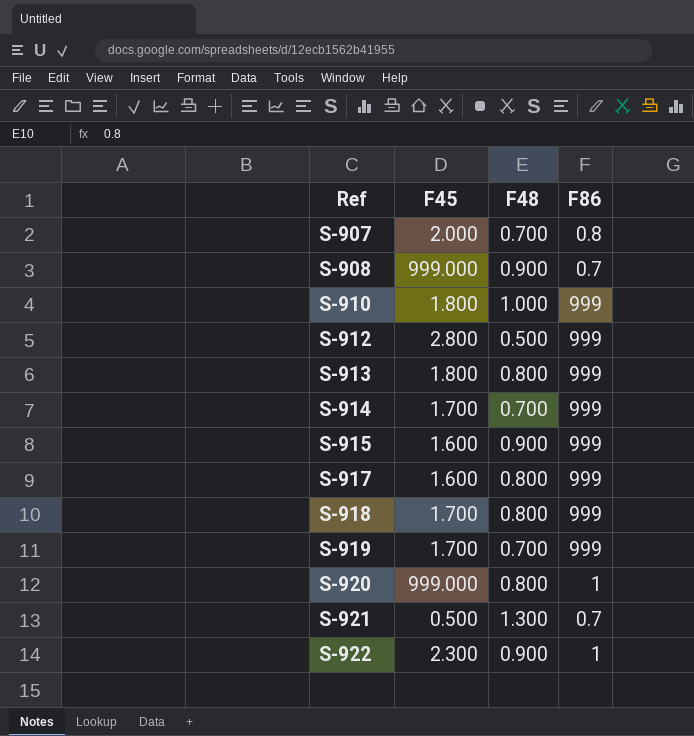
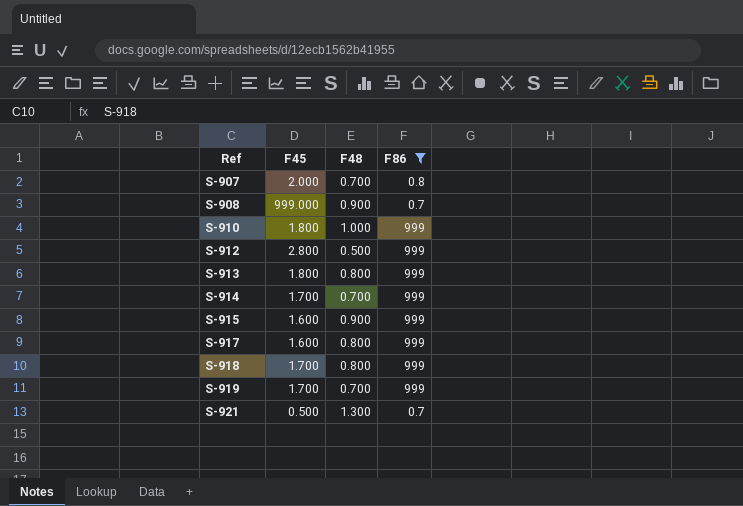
filter: none -> F86 != 1

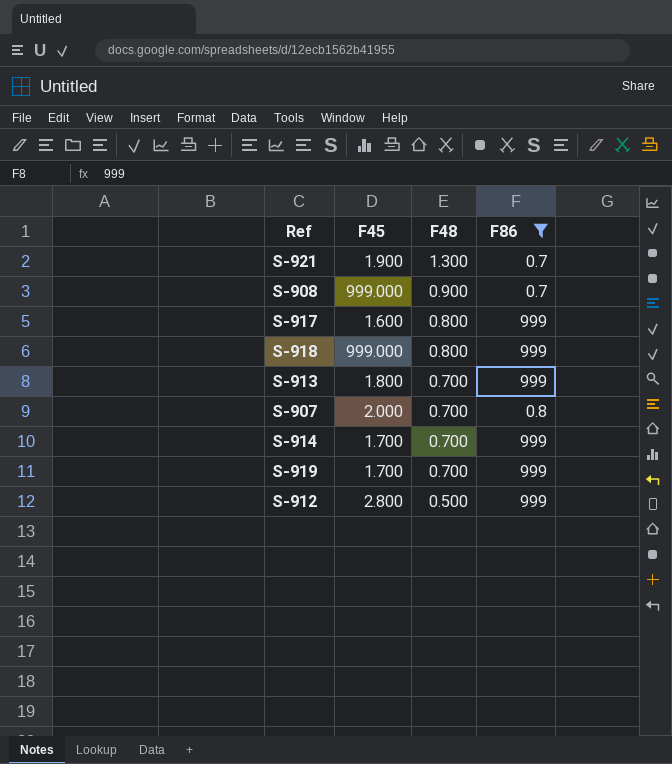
row order: Ref ascending -> F48 descending
row S-910: 1.800 | 1.000 | 999 -> none
row S-915: 1.600 | 0.900 | 999 -> none
S-921 | F45: 0.500 -> 1.900
S-918 | F45: 1.700 -> 999.000
S-913 | F48: 0.800 -> 0.700

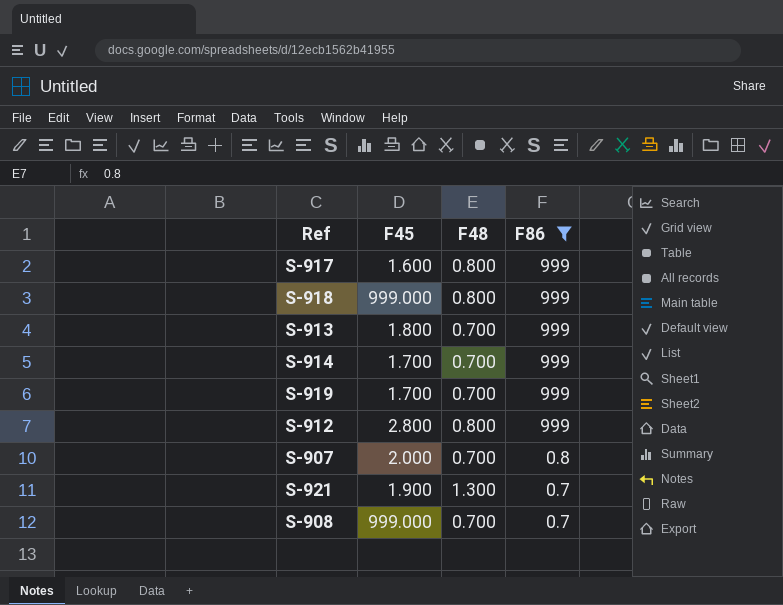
row order: F48 descending -> F86 descending
S-912 | F48: 0.500 -> 0.800
S-908 | F48: 0.900 -> 0.700

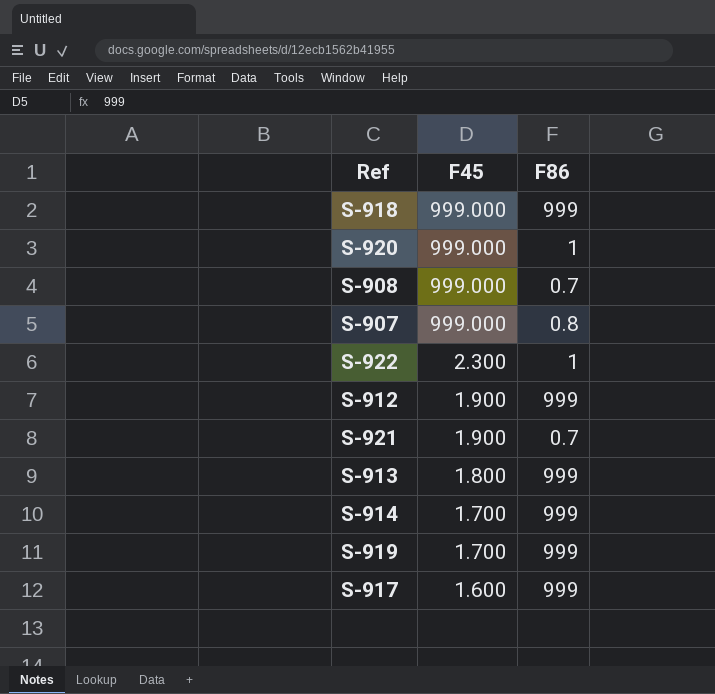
filter: F86 != 1 -> none
row order: F86 descending -> F45 descending
column F48 | position: 3 -> none
S-907 | F45: 2.000 -> 999.000
S-912 | F45: 2.800 -> 1.900

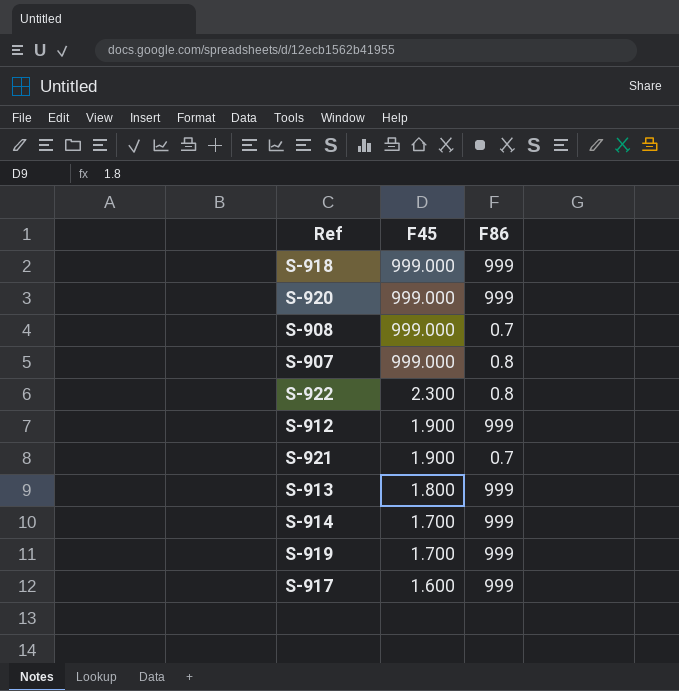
S-920 | F86: 1 -> 999
S-922 | F86: 1 -> 0.8

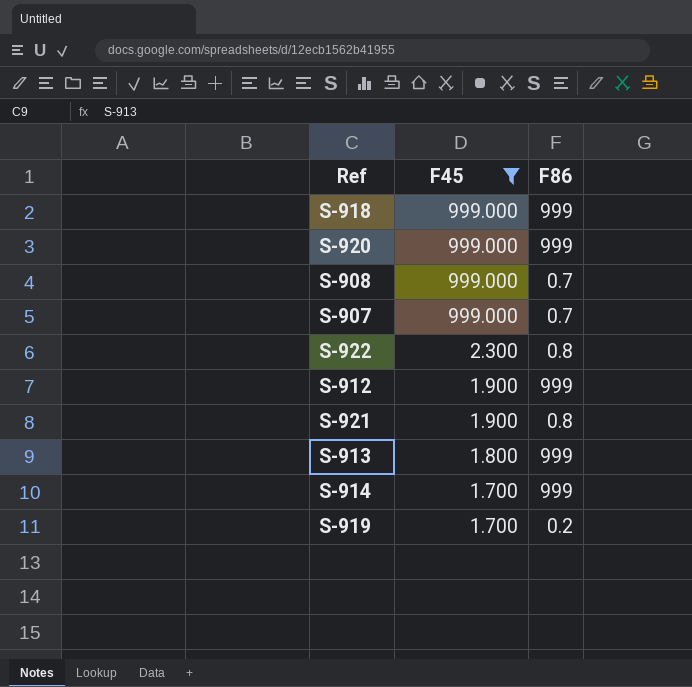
filter: none -> F45 != 1.600
S-907 | F86: 0.8 -> 0.7
S-921 | F86: 0.7 -> 0.8
S-919 | F86: 999 -> 0.2

